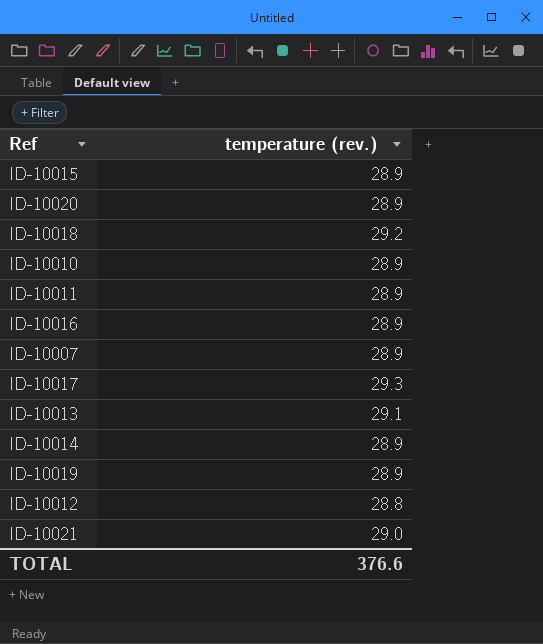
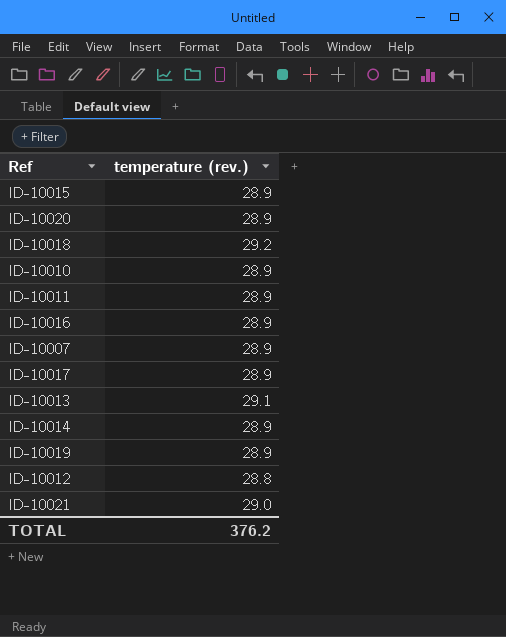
ID-10017 | temperature (rev.): 29.3 -> 28.9
TOTAL | temperature (rev.): 376.6 -> 376.2

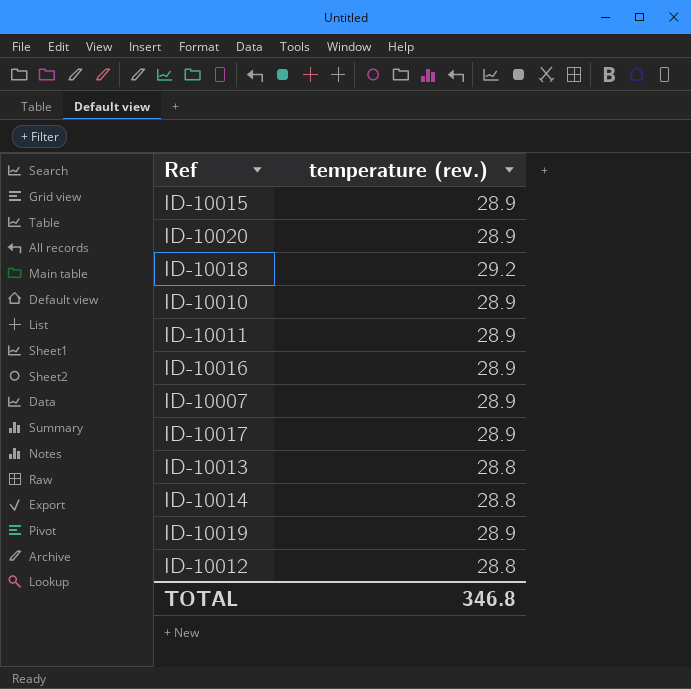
row ID-10021: 29.0 -> none
ID-10013 | temperature (rev.): 29.1 -> 28.8
ID-10014 | temperature (rev.): 28.9 -> 28.8
TOTAL | temperature (rev.): 376.2 -> 346.8

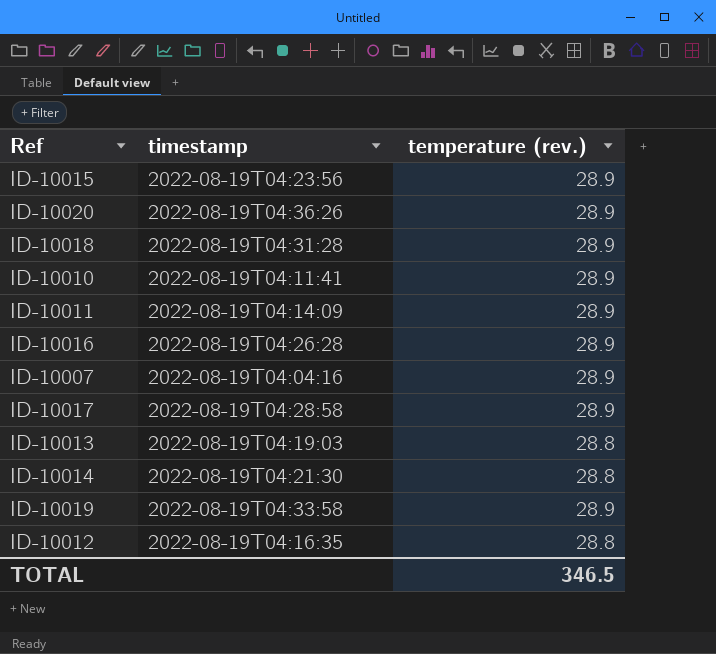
column timestamp | position: none -> 2
ID-10018 | temperature (rev.): 29.2 -> 28.9
TOTAL | temperature (rev.): 346.8 -> 346.5

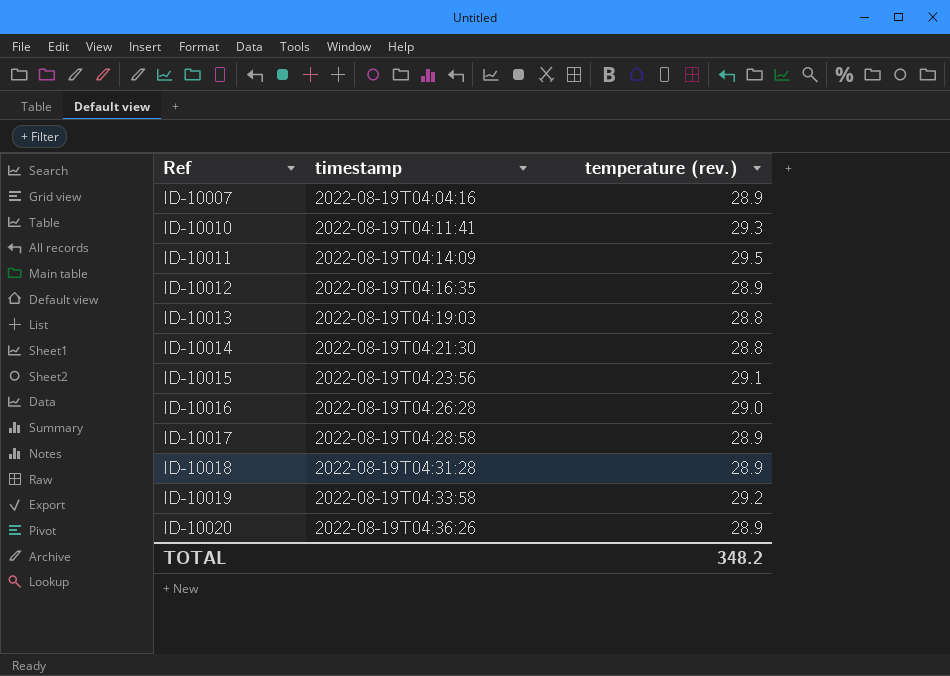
row order: none -> Ref ascending
ID-10010 | temperature (rev.): 28.9 -> 29.3
ID-10011 | temperature (rev.): 28.9 -> 29.5
ID-10012 | temperature (rev.): 28.8 -> 28.9
ID-10015 | temperature (rev.): 28.9 -> 29.1
ID-10016 | temperature (rev.): 28.9 -> 29.0
ID-10019 | temperature (rev.): 28.9 -> 29.2
TOTAL | temperature (rev.): 346.5 -> 348.2

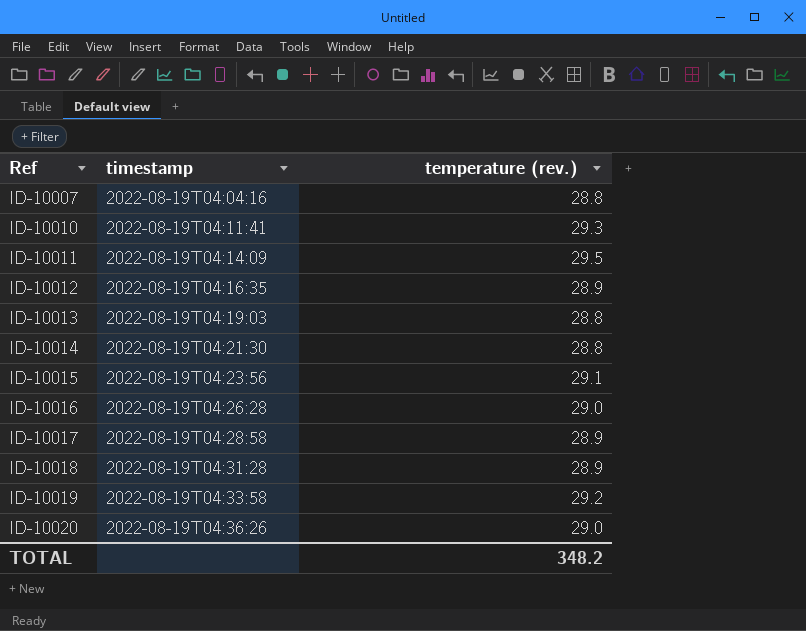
ID-10007 | temperature (rev.): 28.9 -> 28.8
ID-10020 | temperature (rev.): 28.9 -> 29.0

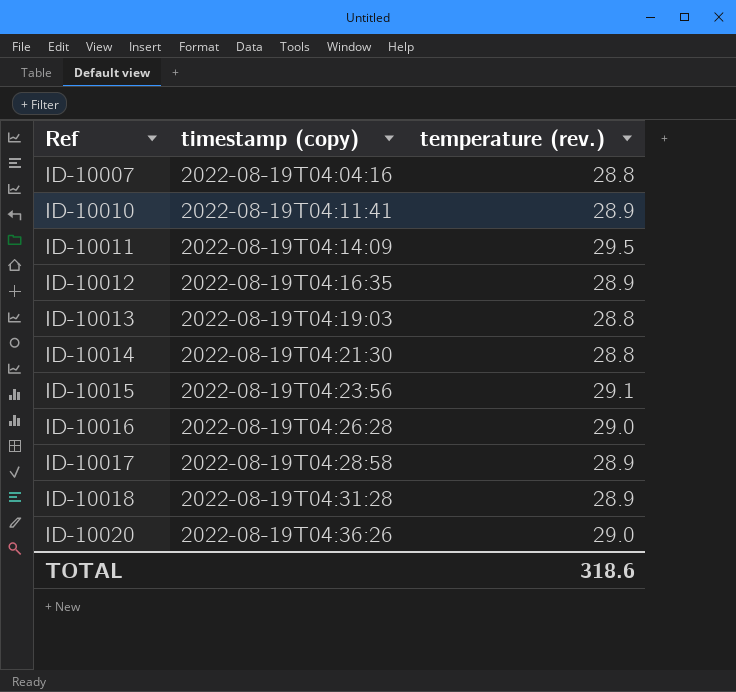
column name: timestamp -> timestamp (copy)
row ID-10019: 2022-08-19T04:33:58 | 29.2 -> none
ID-10010 | temperature (rev.): 29.3 -> 28.9
TOTAL | temperature (rev.): 348.2 -> 318.6

